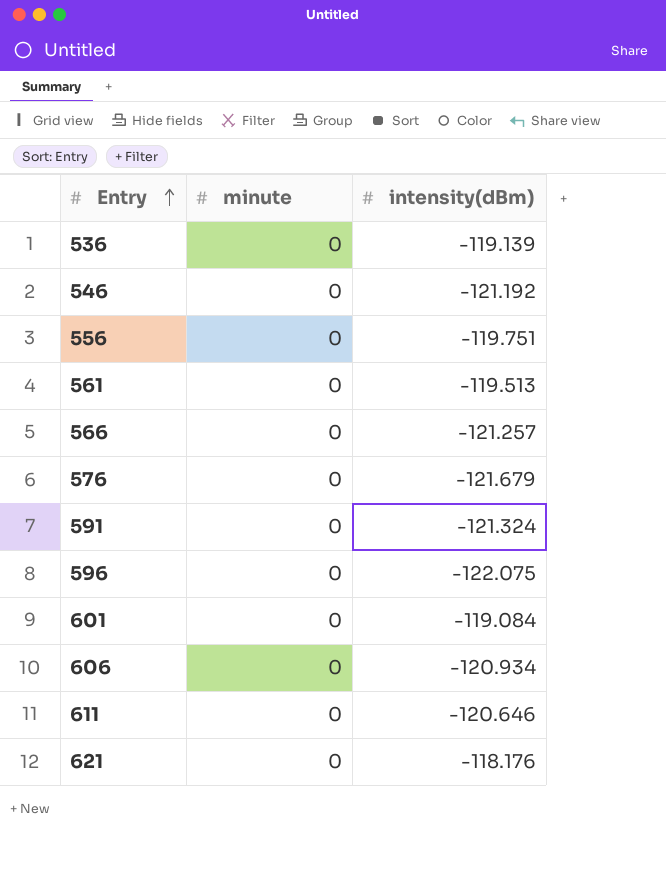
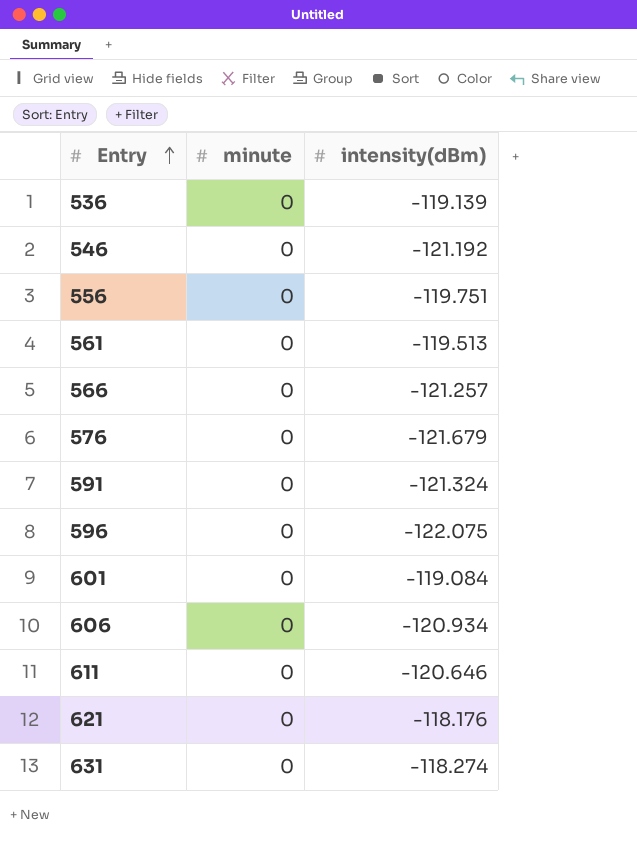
row 631: none -> 0 | -118.274

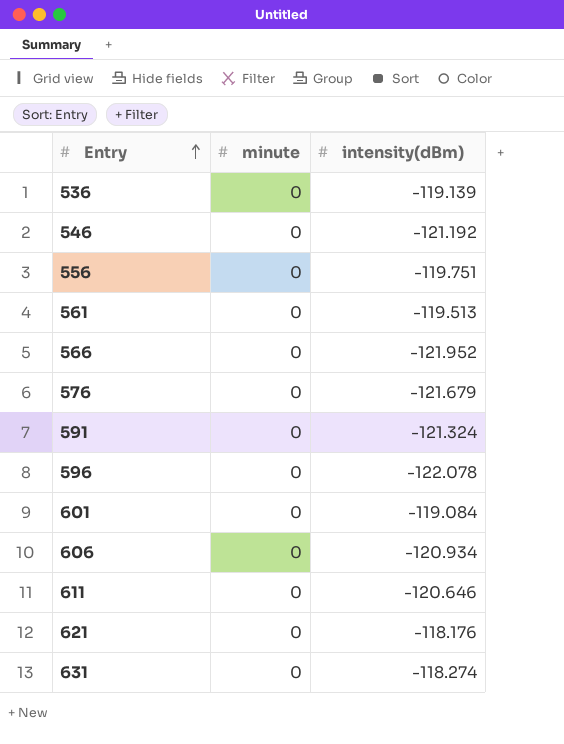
566 | intensity(dBm): -121.257 -> -121.952
596 | intensity(dBm): -122.075 -> -122.078

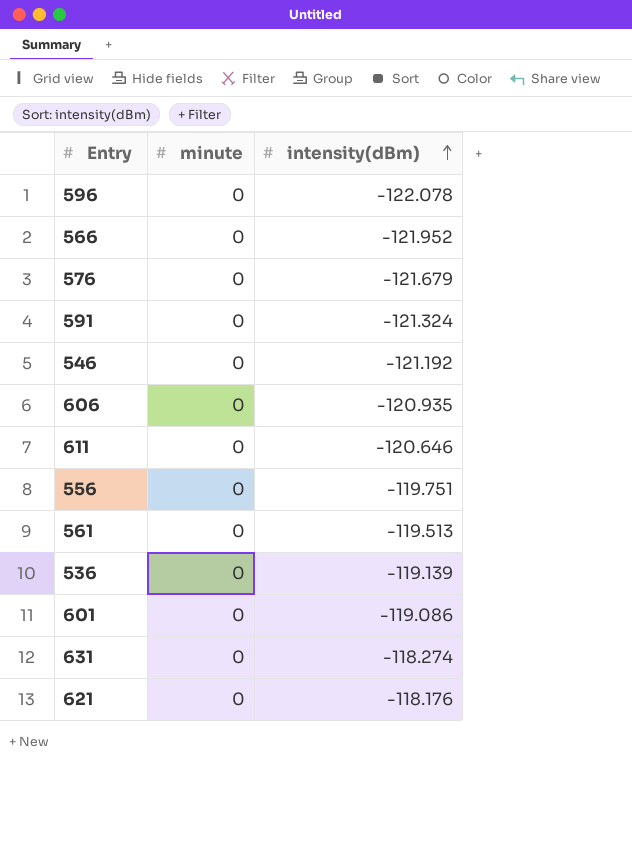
row order: Entry ascending -> intensity(dBm) ascending
606 | intensity(dBm): -120.934 -> -120.935
601 | intensity(dBm): -119.084 -> -119.086

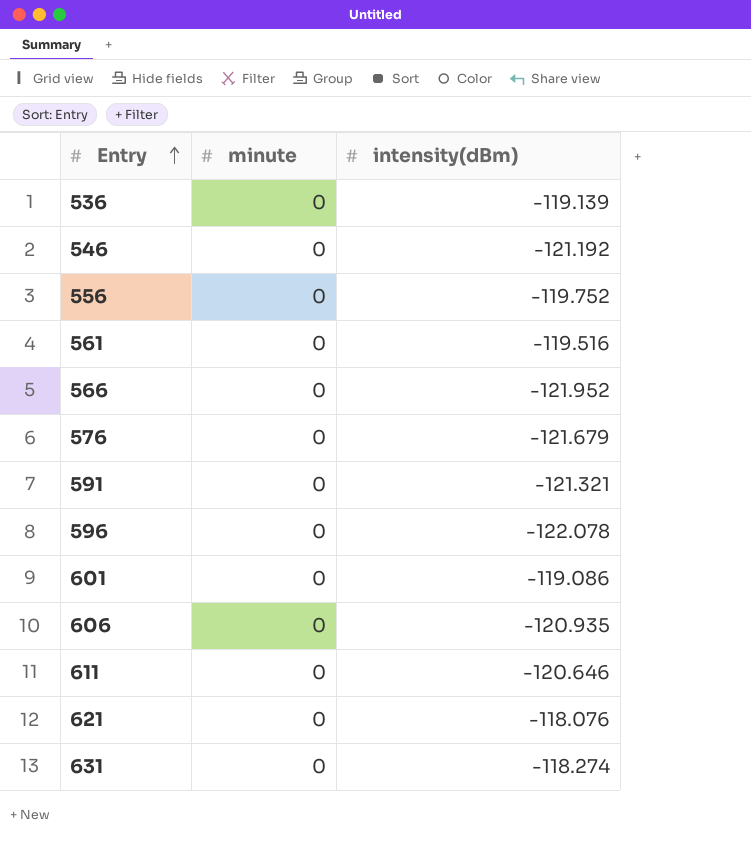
row order: intensity(dBm) ascending -> Entry ascending
556 | intensity(dBm): -119.751 -> -119.752
561 | intensity(dBm): -119.513 -> -119.516
591 | intensity(dBm): -121.324 -> -121.321
621 | intensity(dBm): -118.176 -> -118.076

